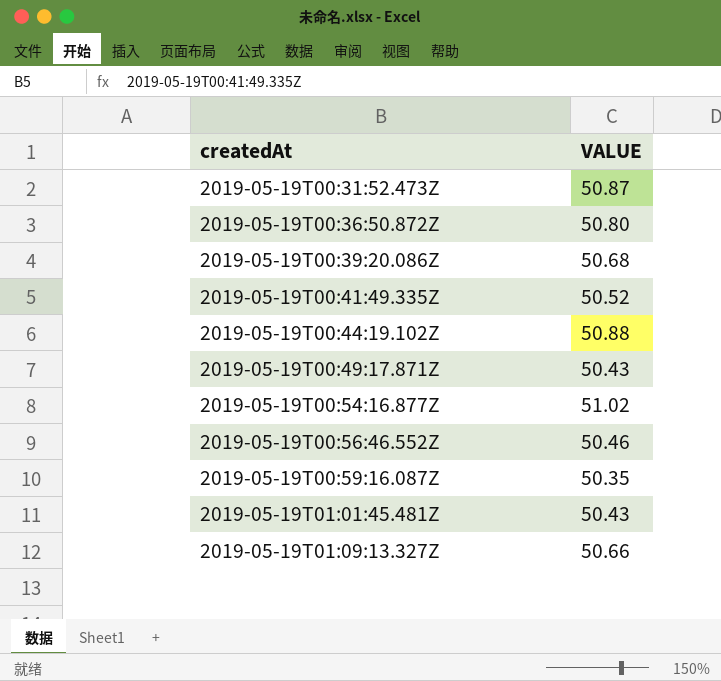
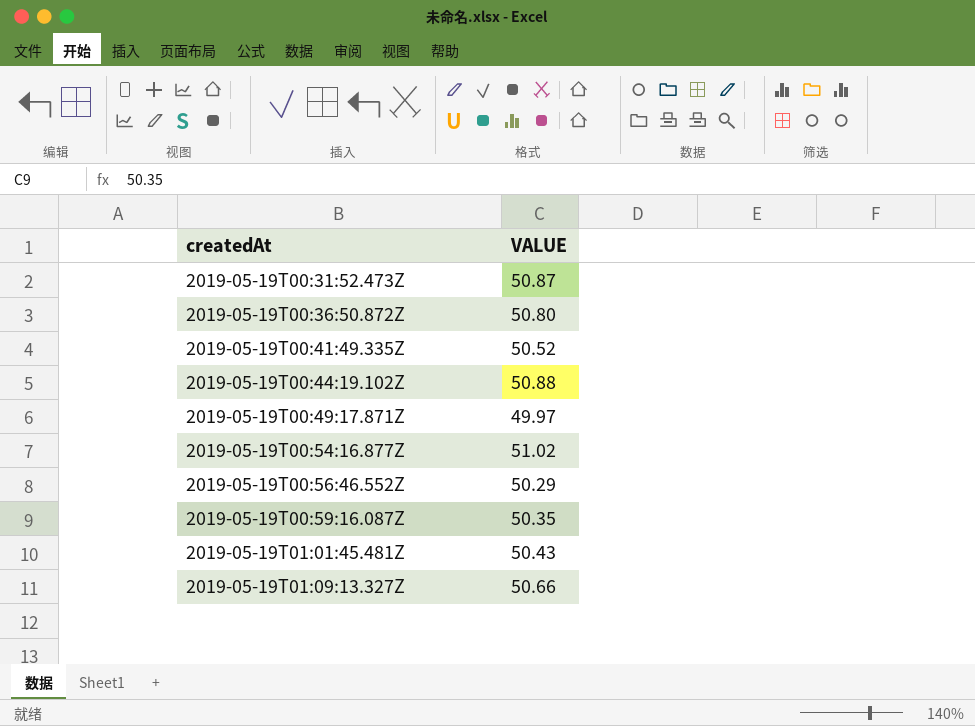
row 2019-05-19T00:39:20.086Z: 50.68 -> none
2019-05-19T00:49:17.871Z | VALUE: 50.43 -> 49.97
2019-05-19T00:56:46.552Z | VALUE: 50.46 -> 50.29

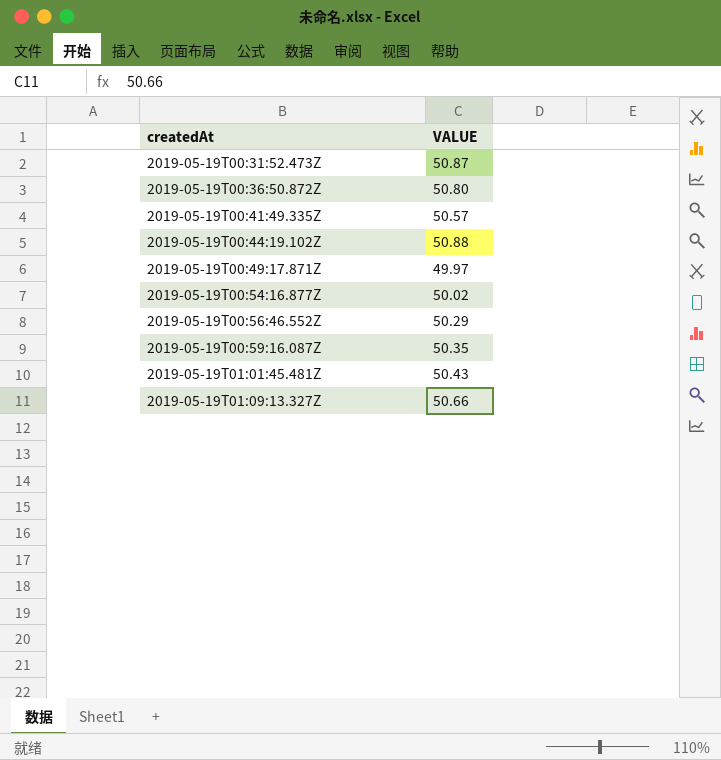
2019-05-19T00:41:49.335Z | VALUE: 50.52 -> 50.57
2019-05-19T00:54:16.877Z | VALUE: 51.02 -> 50.02

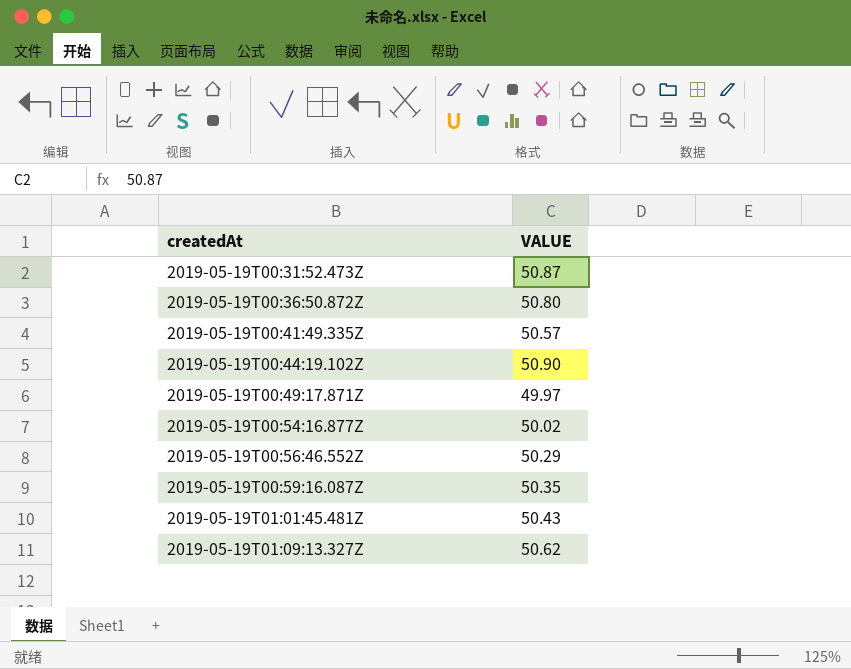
2019-05-19T00:44:19.102Z | VALUE: 50.88 -> 50.90
2019-05-19T01:09:13.327Z | VALUE: 50.66 -> 50.62

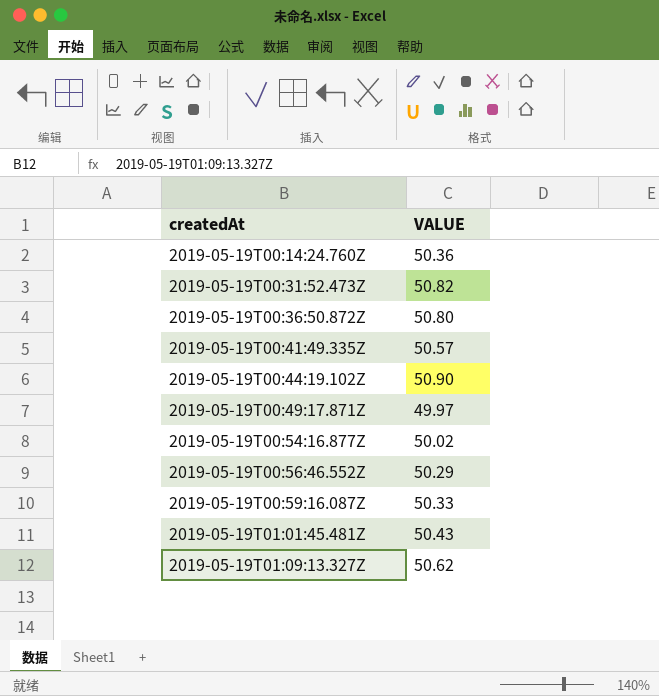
row 2019-05-19T00:14:24.760Z: none -> 50.36
2019-05-19T00:31:52.473Z | VALUE: 50.87 -> 50.82
2019-05-19T00:59:16.087Z | VALUE: 50.35 -> 50.33

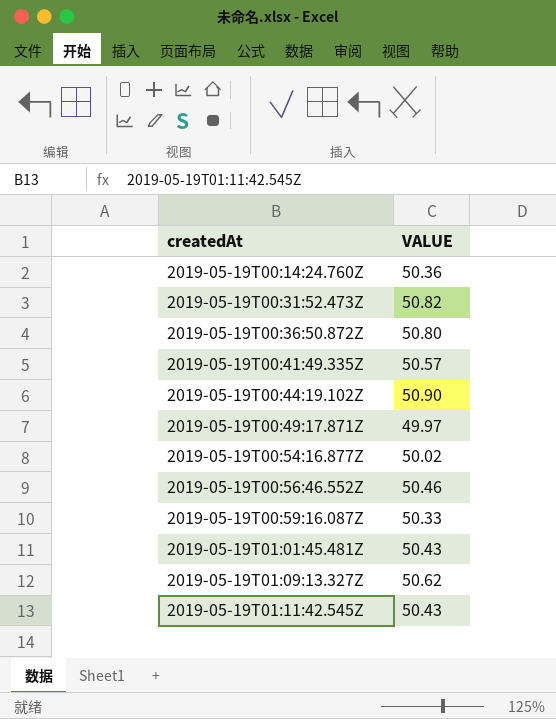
2019-05-19T00:56:46.552Z | VALUE: 50.29 -> 50.46
row 2019-05-19T01:11:42.545Z: none -> 50.43

